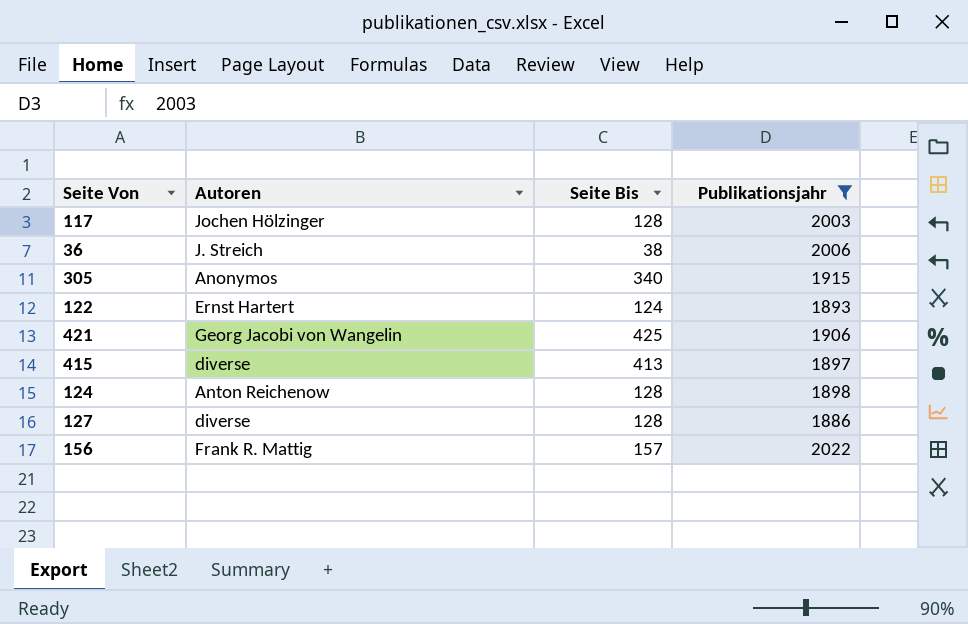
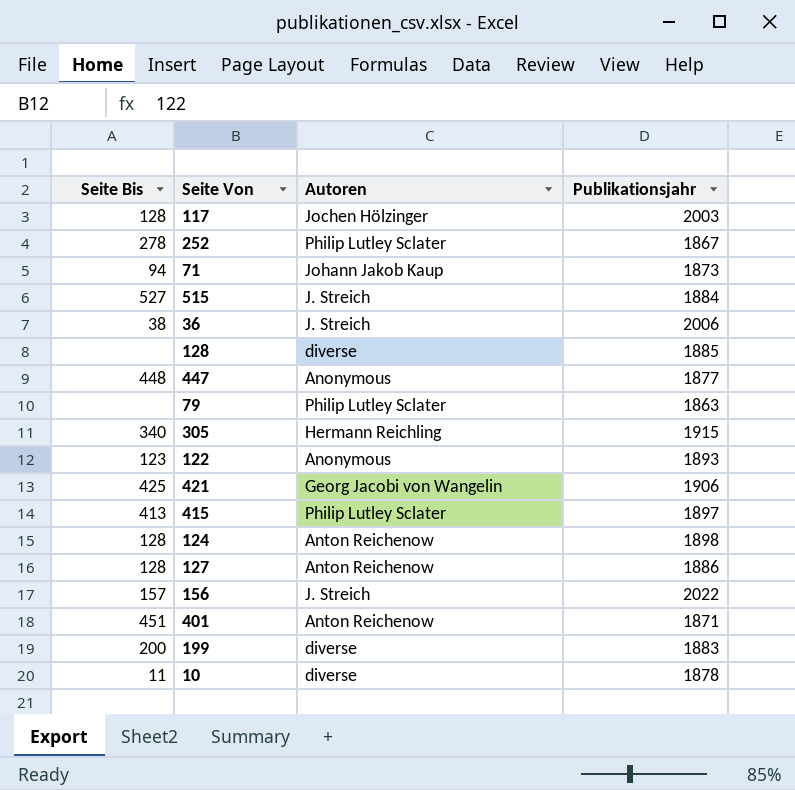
filter: Publikationsjahr >= 1886 -> none
column Seite Bis | position: 3 -> 1
305 | Autoren: Anonymos -> Hermann Reichling
122 | Seite Bis: 124 -> 123
122 | Autoren: Ernst Hartert -> Anonymous
415 | Autoren: diverse -> Philip Lutley Sclater
127 | Autoren: diverse -> Anton Reichenow
156 | Autoren: Frank R. Mattig -> J. Streich

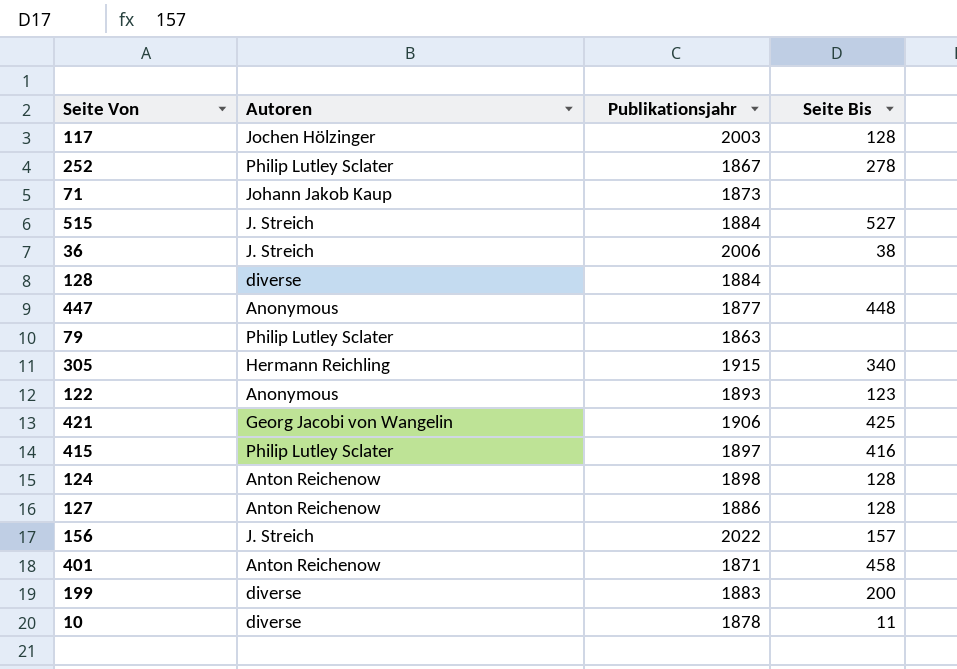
column Seite Bis | position: 1 -> 4
71 | Seite Bis: 94 -> none
128 | Publikationsjahr: 1885 -> 1884
415 | Seite Bis: 413 -> 416
401 | Seite Bis: 451 -> 458

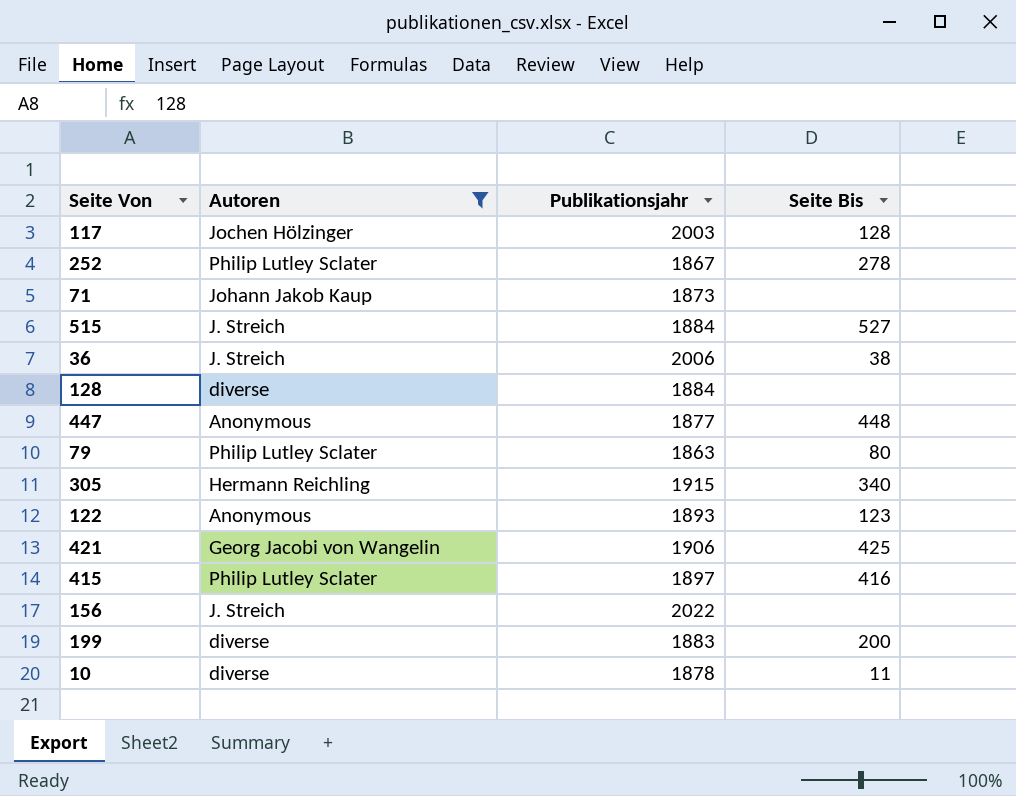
filter: none -> Autoren != Anton Reichenow
79 | Seite Bis: none -> 80
156 | Seite Bis: 157 -> none

